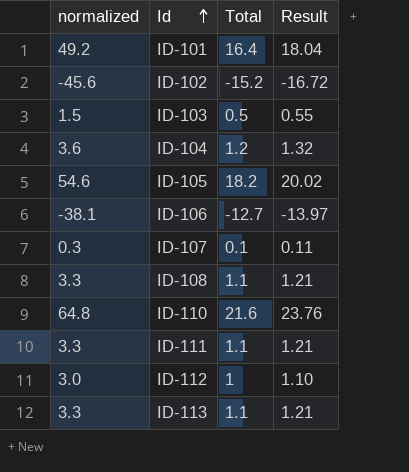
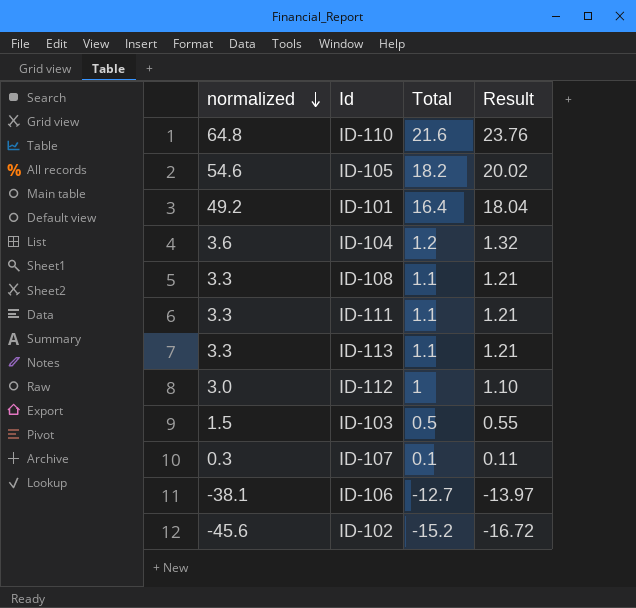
row order: Id ascending -> normalized descending

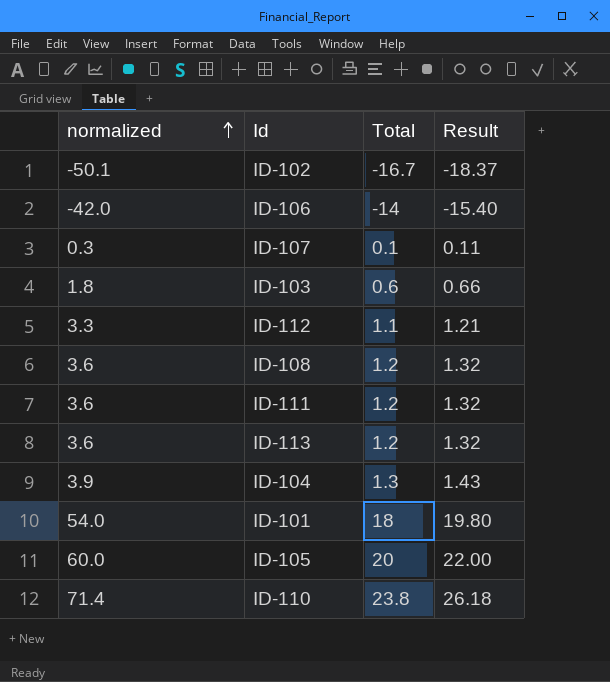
row order: normalized descending -> normalized ascending
ID-102 | normalized: -45.6 -> -50.1
ID-102 | Total: -15.2 -> -16.7
ID-102 | Result: -16.72 -> -18.37
ID-106 | normalized: -38.1 -> -42.0
ID-106 | Total: -12.7 -> -14
ID-106 | Result: -13.97 -> -15.40
ID-103 | normalized: 1.5 -> 1.8
ID-103 | Total: 0.5 -> 0.6
ID-103 | Result: 0.55 -> 0.66
ID-112 | normalized: 3.0 -> 3.3
ID-112 | Total: 1 -> 1.1
ID-112 | Result: 1.10 -> 1.21
ID-108 | normalized: 3.3 -> 3.6
ID-108 | Total: 1.1 -> 1.2
ID-108 | Result: 1.21 -> 1.32
ID-111 | normalized: 3.3 -> 3.6
ID-111 | Total: 1.1 -> 1.2
ID-111 | Result: 1.21 -> 1.32
ID-113 | normalized: 3.3 -> 3.6
ID-113 | Total: 1.1 -> 1.2
ID-113 | Result: 1.21 -> 1.32
ID-104 | normalized: 3.6 -> 3.9
ID-104 | Total: 1.2 -> 1.3
ID-104 | Result: 1.32 -> 1.43
ID-101 | normalized: 49.2 -> 54.0
ID-101 | Total: 16.4 -> 18
ID-101 | Result: 18.04 -> 19.80
ID-105 | normalized: 54.6 -> 60.0
ID-105 | Total: 18.2 -> 20
ID-105 | Result: 20.02 -> 22.00
ID-110 | normalized: 64.8 -> 71.4
ID-110 | Total: 21.6 -> 23.8
ID-110 | Result: 23.76 -> 26.18

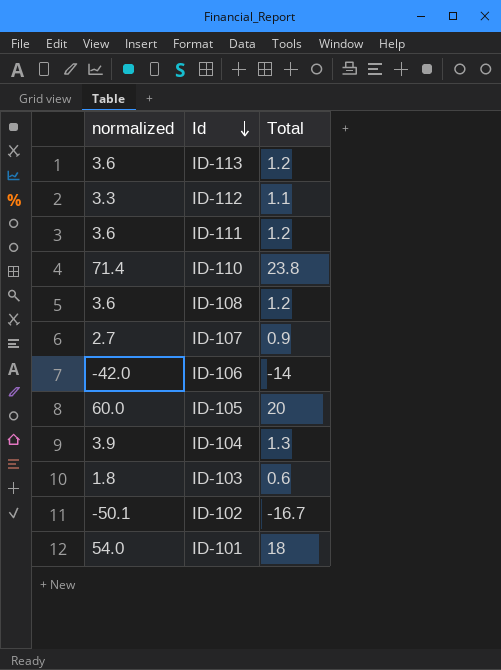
row order: normalized ascending -> Id descending
column Result | formula: [Total] * 1.1 -> none
ID-107 | normalized: 0.3 -> 2.7
ID-107 | Total: 0.1 -> 0.9

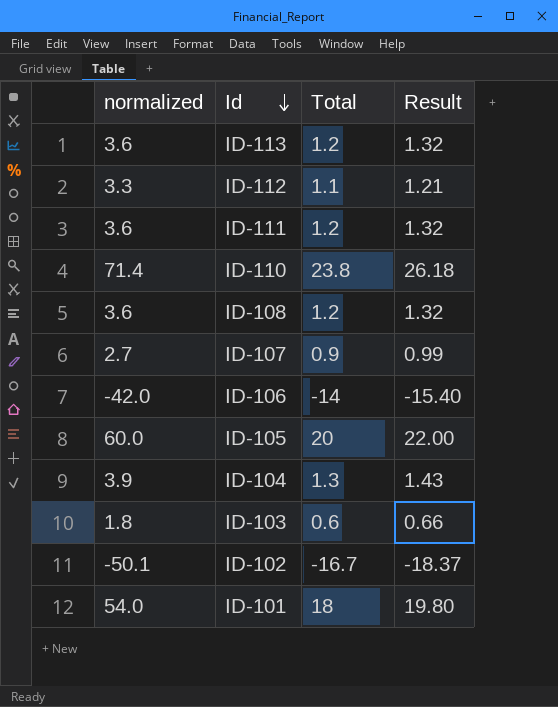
column Result | formula: none -> [Total] * 1.1

